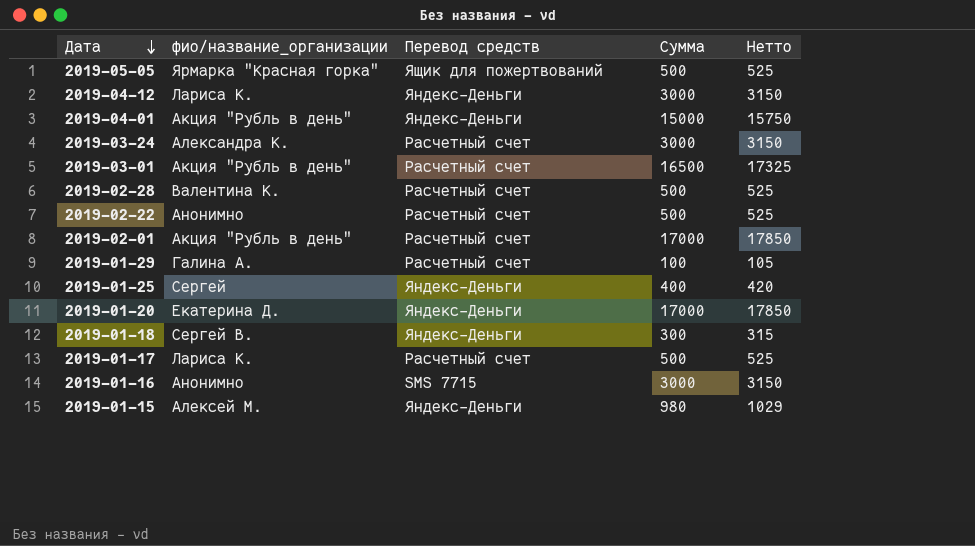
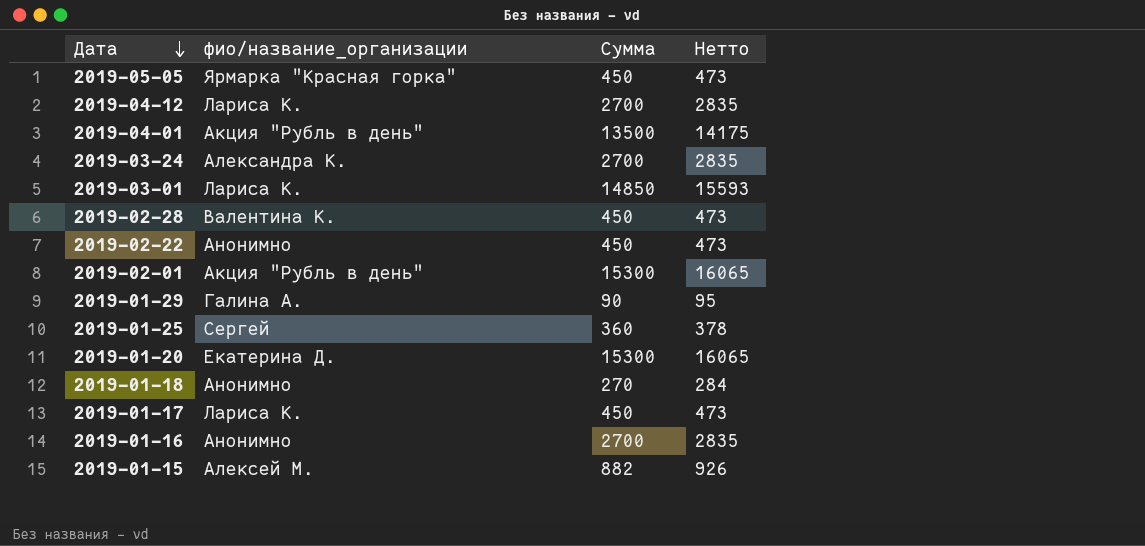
column Перевод средств | position: 3 -> none
2019-05-05 | Сумма: 500 -> 450
2019-05-05 | Нетто: 525 -> 473
2019-04-12 | Сумма: 3000 -> 2700
2019-04-12 | Нетто: 3150 -> 2835
2019-04-01 | Сумма: 15000 -> 13500
2019-04-01 | Нетто: 15750 -> 14175
2019-03-24 | Сумма: 3000 -> 2700
2019-03-24 | Нетто: 3150 -> 2835
2019-03-01 | фио/название_организации: Акция "Рубль в день" -> Лариса К.
2019-03-01 | Сумма: 16500 -> 14850
2019-03-01 | Нетто: 17325 -> 15593
2019-02-28 | Сумма: 500 -> 450
2019-02-28 | Нетто: 525 -> 473
2019-02-22 | Сумма: 500 -> 450
2019-02-22 | Нетто: 525 -> 473
2019-02-01 | Сумма: 17000 -> 15300
2019-02-01 | Нетто: 17850 -> 16065
2019-01-29 | Сумма: 100 -> 90
2019-01-29 | Нетто: 105 -> 95
2019-01-25 | Сумма: 400 -> 360
2019-01-25 | Нетто: 420 -> 378
2019-01-20 | Сумма: 17000 -> 15300
2019-01-20 | Нетто: 17850 -> 16065
2019-01-18 | фио/название_организации: Сергей В. -> Анонимно
2019-01-18 | Сумма: 300 -> 270
2019-01-18 | Нетто: 315 -> 284
2019-01-17 | Сумма: 500 -> 450
2019-01-17 | Нетто: 525 -> 473
2019-01-16 | Сумма: 3000 -> 2700
2019-01-16 | Нетто: 3150 -> 2835
2019-01-15 | Сумма: 980 -> 882
2019-01-15 | Нетто: 1029 -> 926

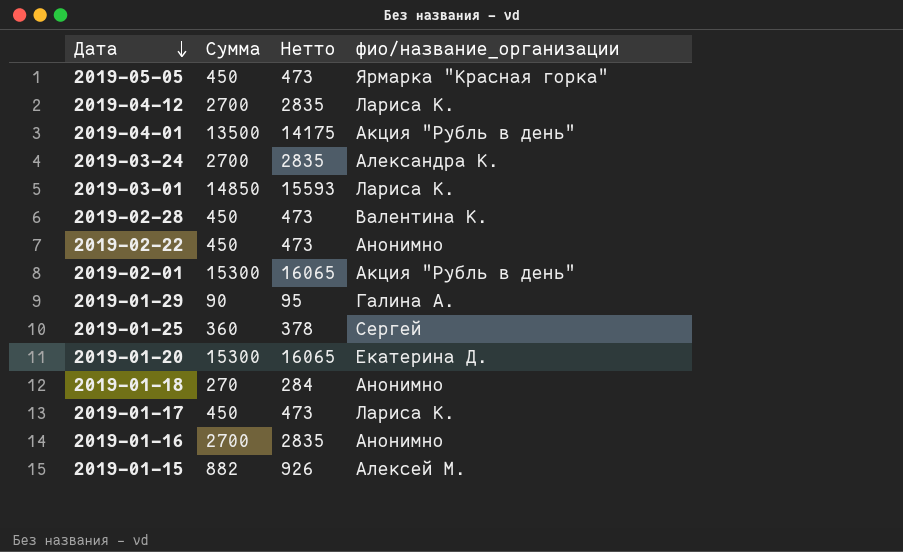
column фио/название_организации | position: 2 -> 4

